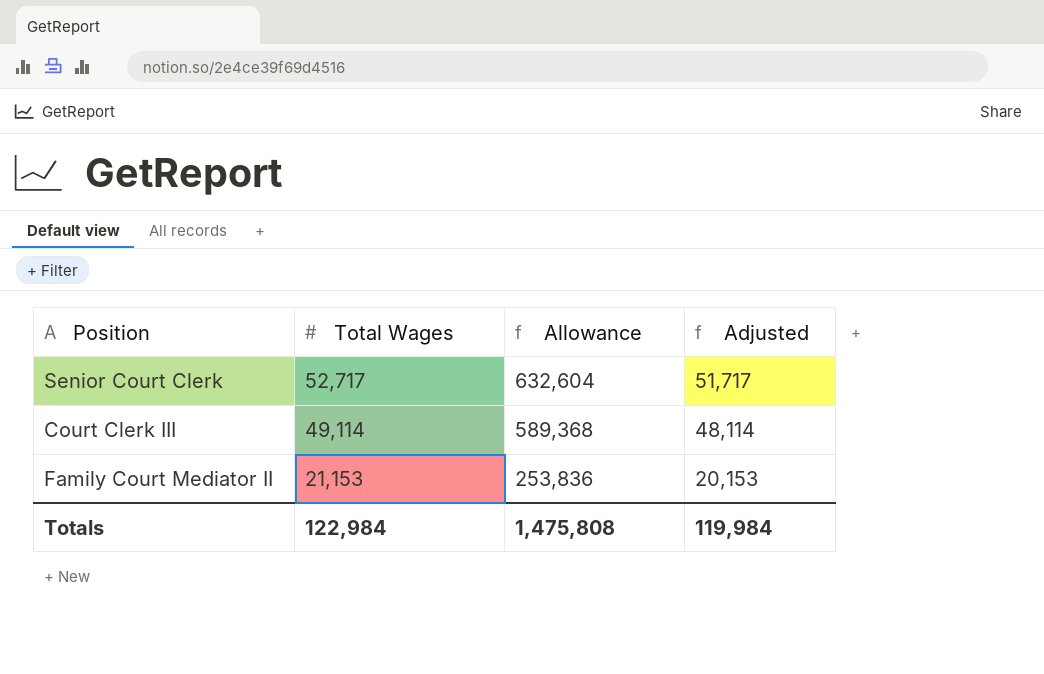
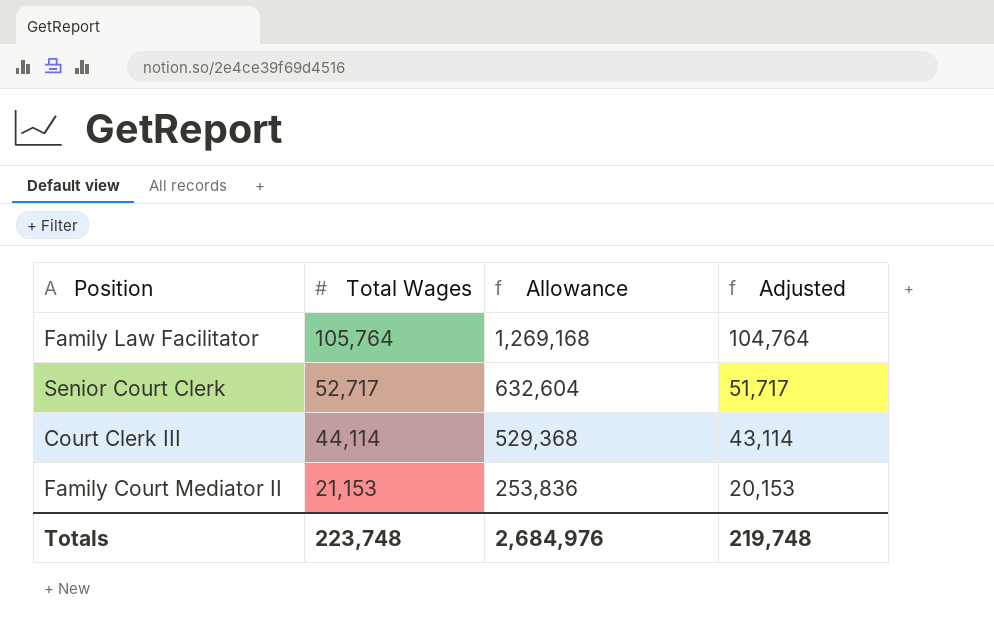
row Family Law Facilitator: none -> 105,764 | 1,269,168 | 104,764
Court Clerk III | Total Wages: 49,114 -> 44,114
Court Clerk III | Allowance: 589,368 -> 529,368
Court Clerk III | Adjusted: 48,114 -> 43,114
Totals | Total Wages: 122,984 -> 223,748
Totals | Allowance: 1,475,808 -> 2,684,976
Totals | Adjusted: 119,984 -> 219,748

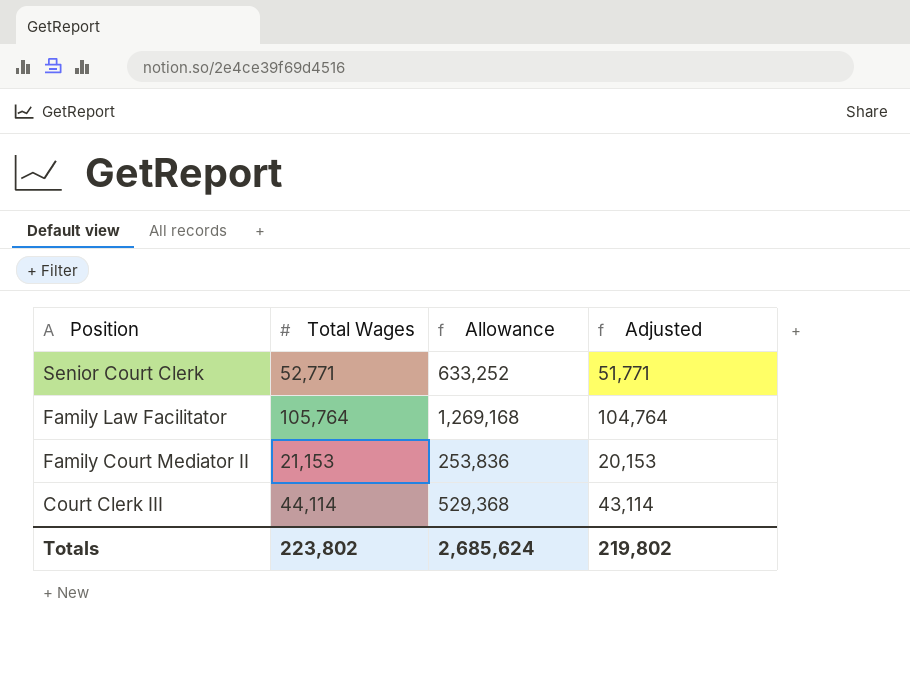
row order: Total Wages descending -> Position descending
Senior Court Clerk | Total Wages: 52,717 -> 52,771
Senior Court Clerk | Allowance: 632,604 -> 633,252
Senior Court Clerk | Adjusted: 51,717 -> 51,771
Totals | Total Wages: 223,748 -> 223,802
Totals | Allowance: 2,684,976 -> 2,685,624
Totals | Adjusted: 219,748 -> 219,802

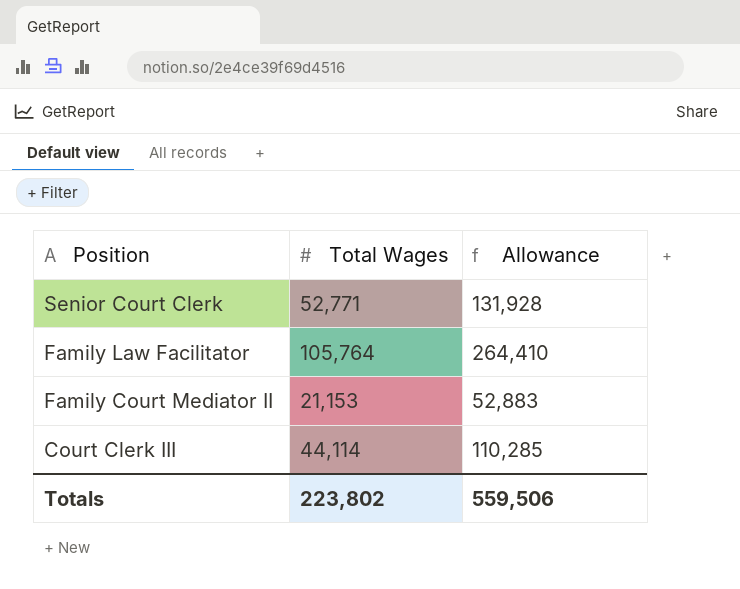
column Adjusted | formula: [Total Wages] - 1000 -> none
column Allowance | formula: [Total Wages] * 12 -> [Total Wages] * 2.5
Totals | Allowance: 2,685,624 -> 559,506

